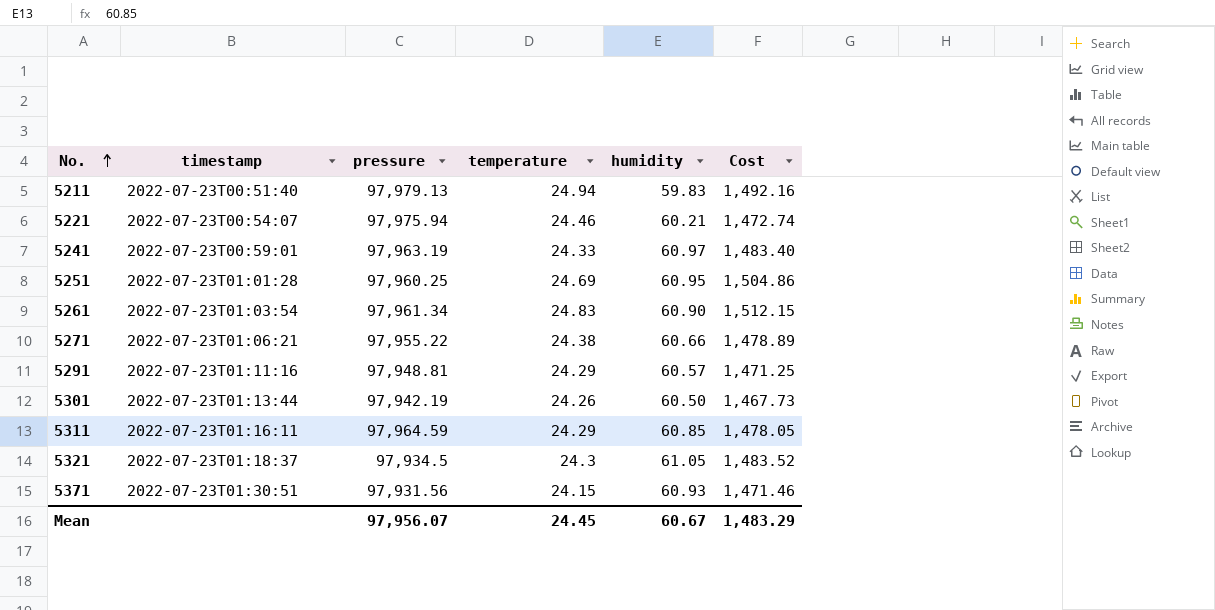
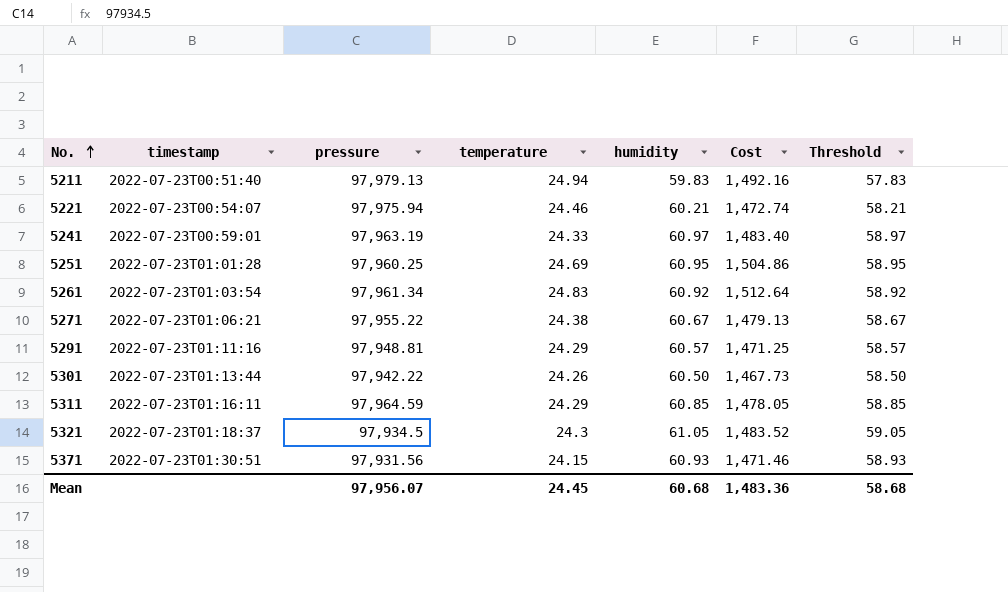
column Threshold | formula: none -> [humidity] - 2
5261 | humidity: 60.90 -> 60.92
5261 | Cost: 1,512.15 -> 1,512.64
5271 | humidity: 60.66 -> 60.67
5271 | Cost: 1,478.89 -> 1,479.13
5301 | pressure: 97,942.19 -> 97,942.22
Mean | humidity: 60.67 -> 60.68
Mean | Cost: 1,483.29 -> 1,483.36

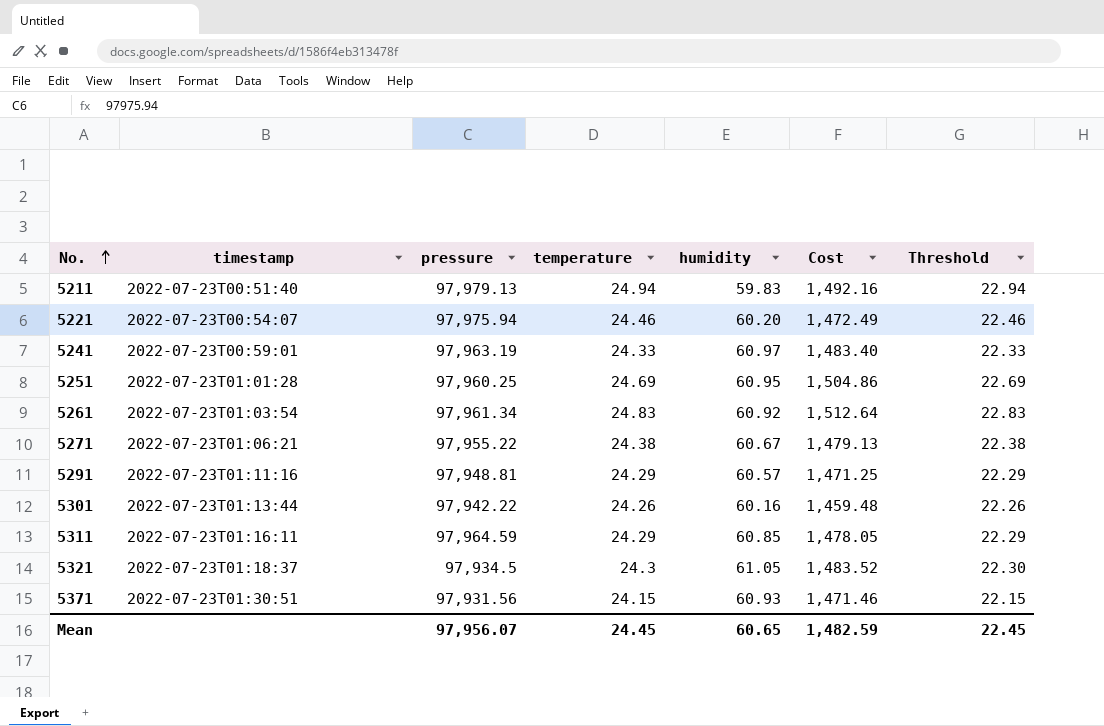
column Threshold | formula: [humidity] - 2 -> [temperature] - 2
5221 | humidity: 60.21 -> 60.20
5221 | Cost: 1,472.74 -> 1,472.49
5301 | humidity: 60.50 -> 60.16
5301 | Cost: 1,467.73 -> 1,459.48
Mean | humidity: 60.68 -> 60.65
Mean | Cost: 1,483.36 -> 1,482.59
Mean | Threshold: 58.68 -> 22.45

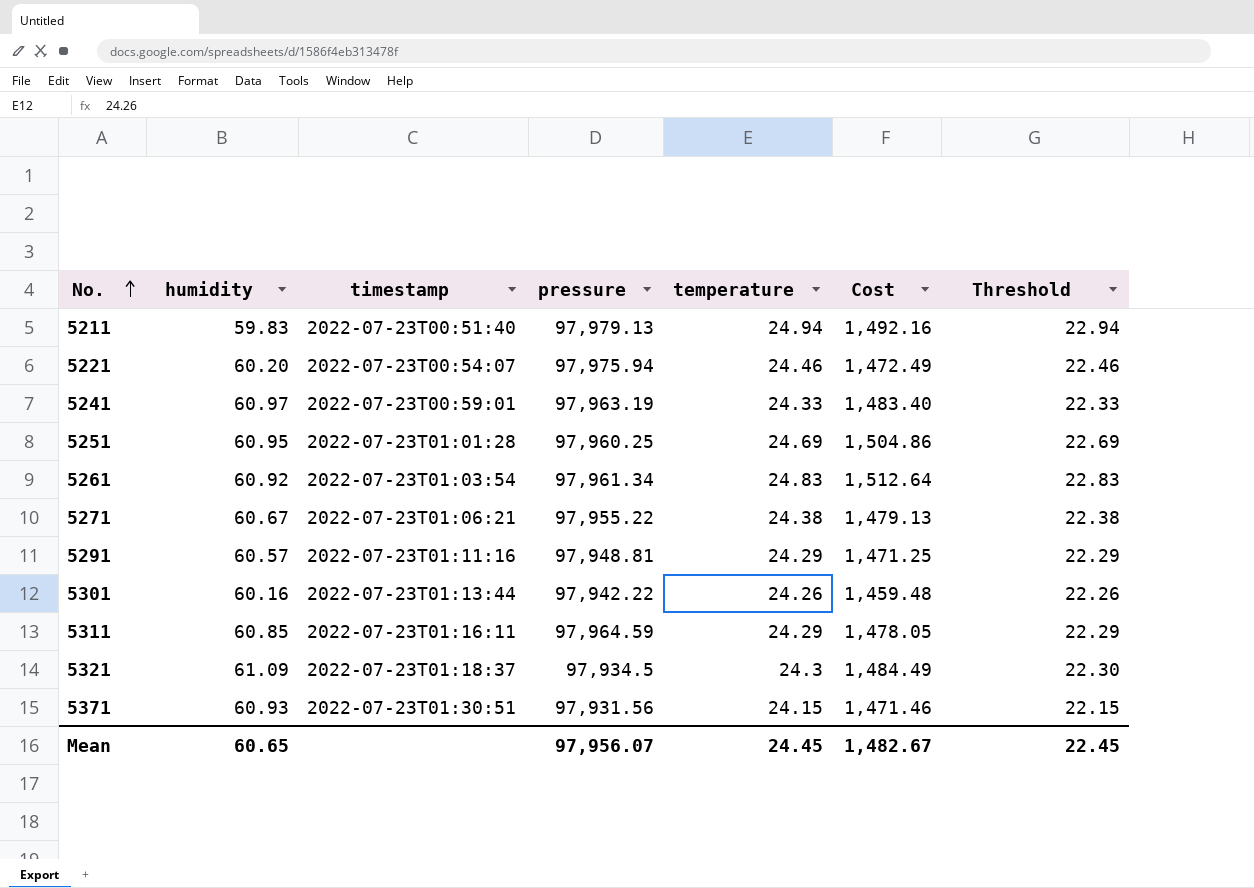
column humidity | position: 5 -> 2
5321 | humidity: 61.05 -> 61.09
5321 | Cost: 1,483.52 -> 1,484.49
Mean | Cost: 1,482.59 -> 1,482.67

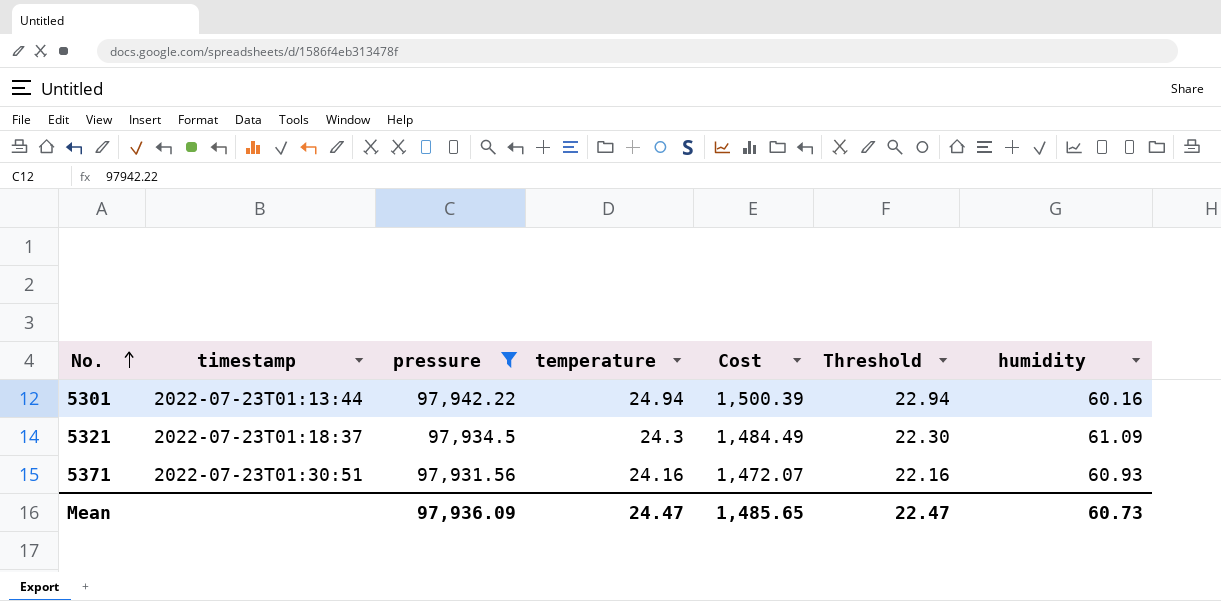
filter: none -> pressure <= 97,942.22
column humidity | position: 2 -> 7
5301 | temperature: 24.26 -> 24.94
5301 | Cost: 1,459.48 -> 1,500.39
5301 | Threshold: 22.26 -> 22.94
5371 | temperature: 24.15 -> 24.16
5371 | Cost: 1,471.46 -> 1,472.07
5371 | Threshold: 22.15 -> 22.16
Mean | pressure: 97,956.07 -> 97,936.09
Mean | temperature: 24.45 -> 24.47
Mean | Cost: 1,482.67 -> 1,485.65
Mean | Threshold: 22.45 -> 22.47
Mean | humidity: 60.65 -> 60.73

